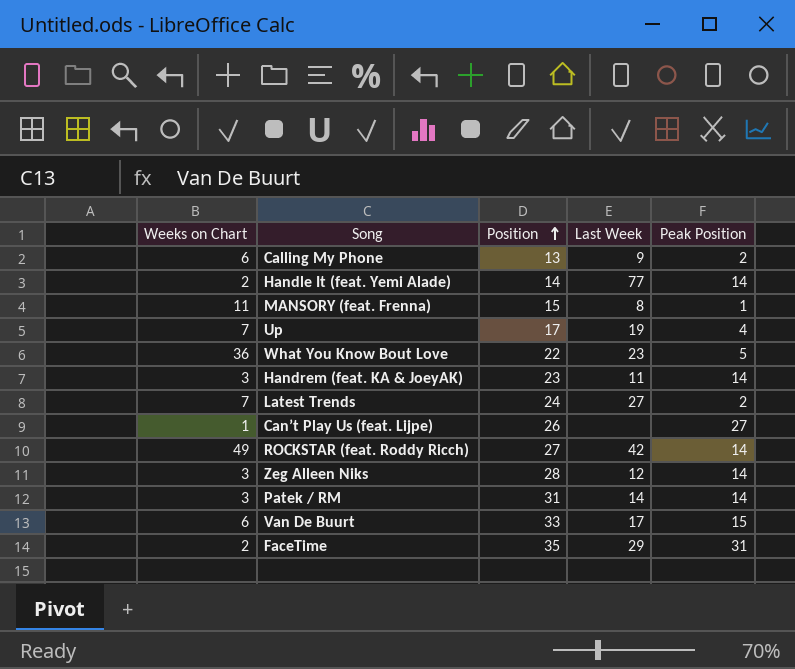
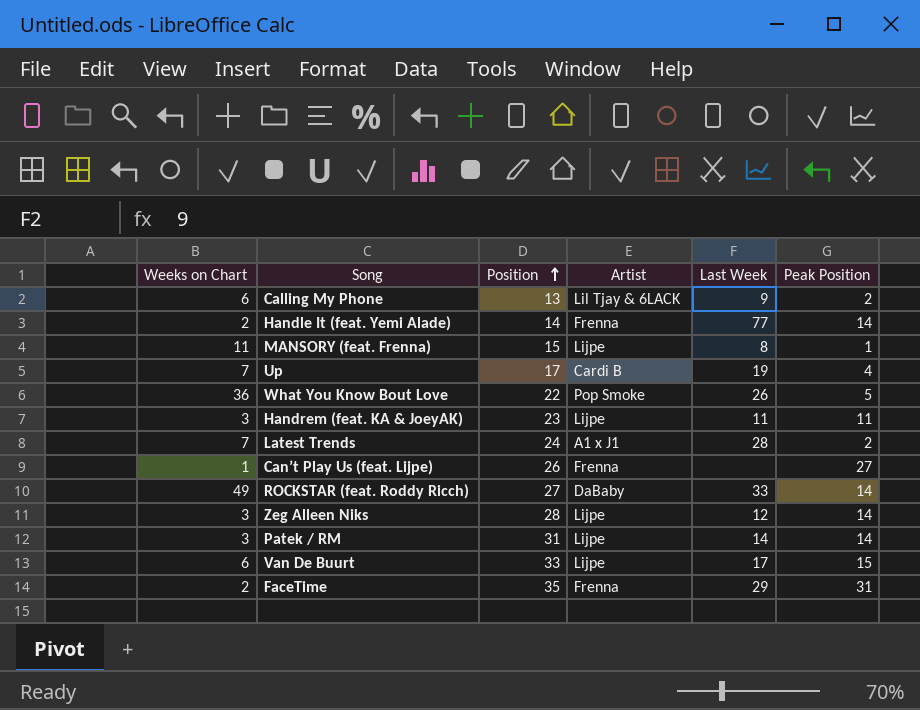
column Artist | position: none -> 4
What You Know Bout Love | Last Week: 23 -> 26
Handrem (feat. KA & JoeyAK) | Peak Position: 14 -> 11
Latest Trends | Last Week: 27 -> 28
ROCKSTAR (feat. Roddy Ricch) | Last Week: 42 -> 33

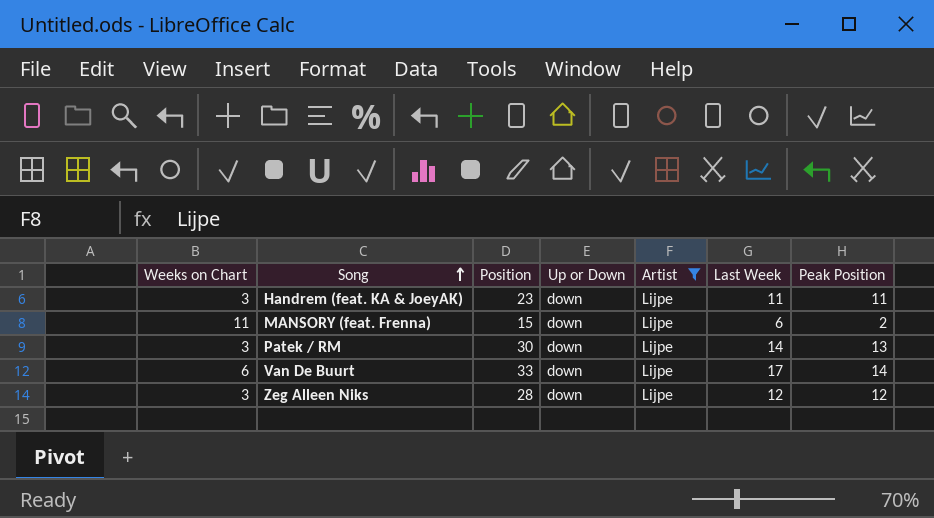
filter: none -> Artist = Lijpe
row order: Position ascending -> Song ascending
column Up or Down | position: none -> 4
MANSORY (feat. Frenna) | Last Week: 8 -> 6
MANSORY (feat. Frenna) | Peak Position: 1 -> 2
Patek / RM | Position: 31 -> 30
Patek / RM | Peak Position: 14 -> 13
Van De Buurt | Peak Position: 15 -> 14
Zeg Alleen Niks | Peak Position: 14 -> 12

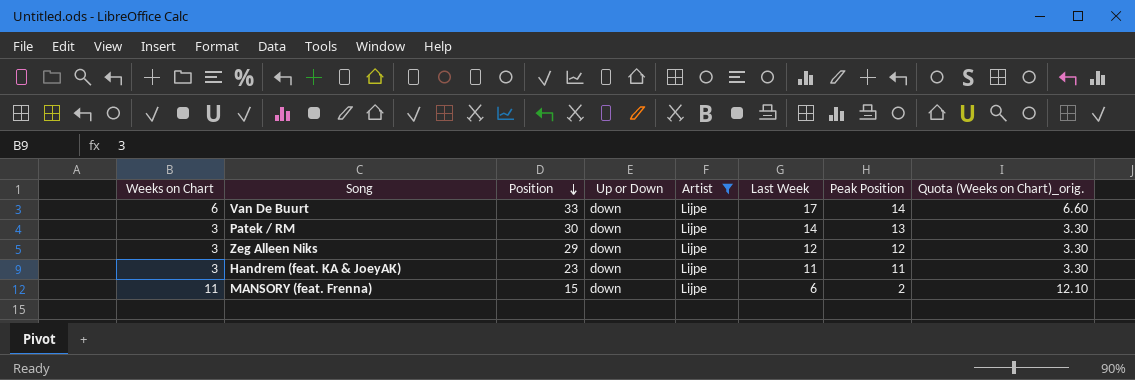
row order: Song ascending -> Position descending
column Quota (Weeks on Chart)_orig. | formula: none -> [Weeks on Chart] * 1.1
Zeg Alleen Niks | Position: 28 -> 29

